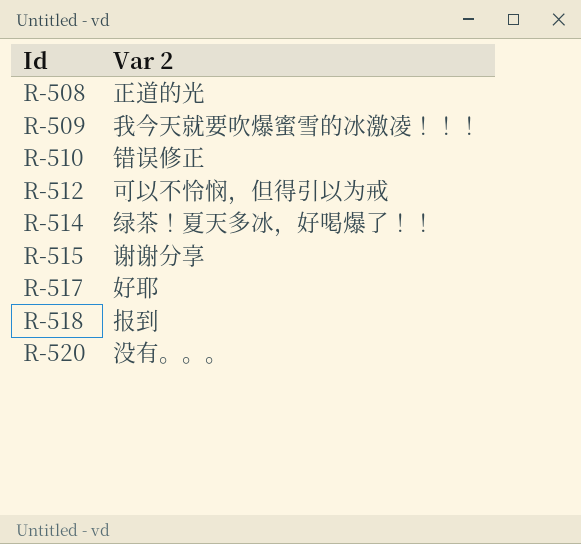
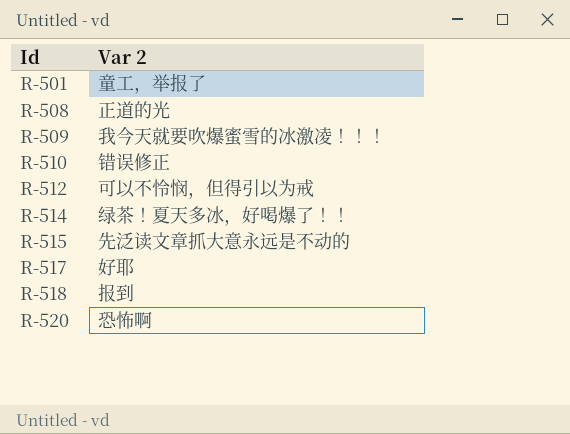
row R-501: none -> 童工，举报了
R-515 | Var 2: 谢谢分享 -> 先泛读文章抓大意永远是不动的
R-520 | Var 2: 没有。。。 -> 恐怖啊

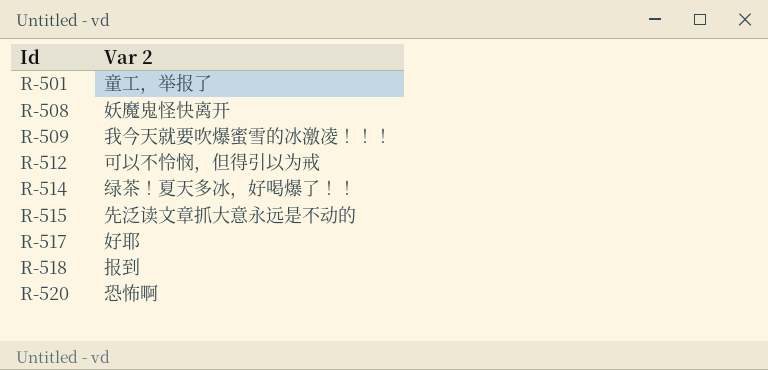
row R-510: 错误修正 -> none
R-508 | Var 2: 正道的光 -> 妖魔鬼怪快离开

